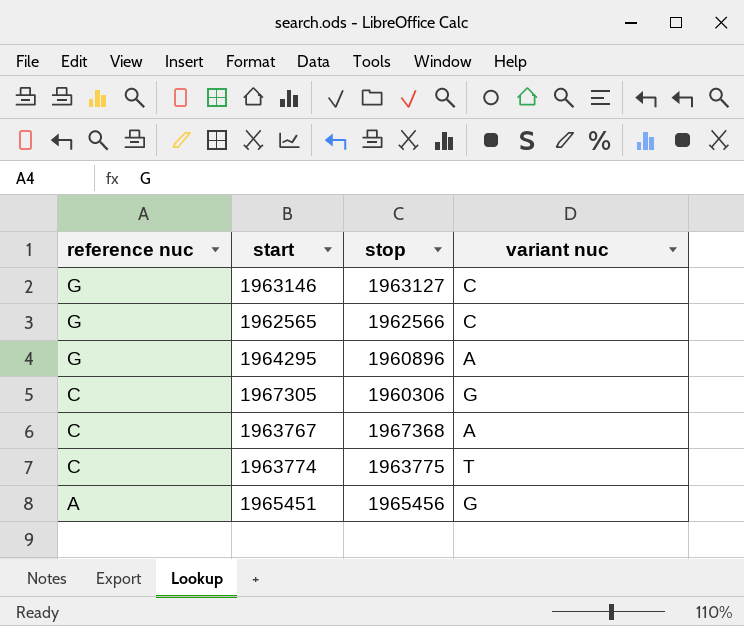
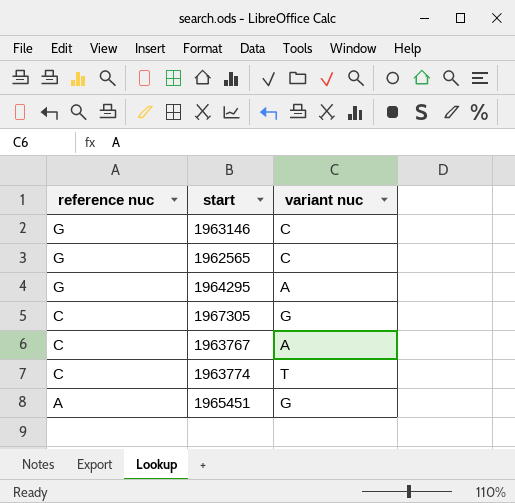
column stop | position: 3 -> none

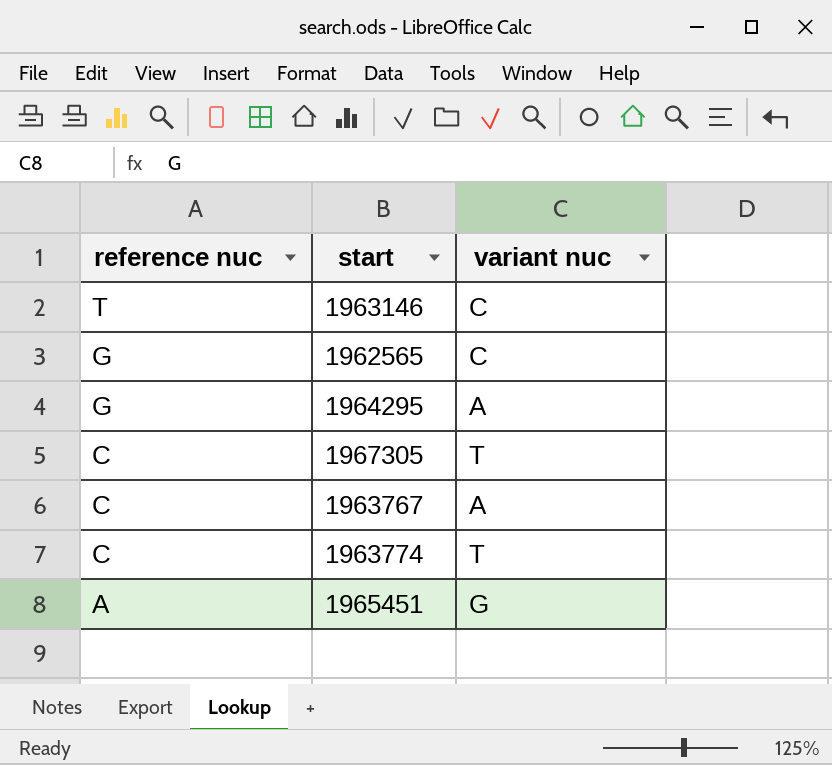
1963146 | reference nuc: G -> T
1967305 | variant nuc: G -> T

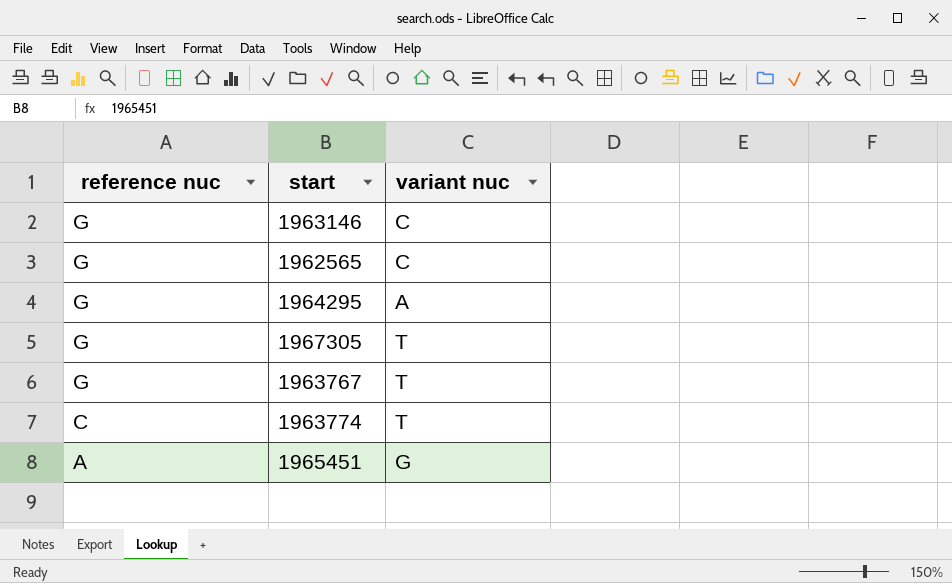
1963146 | reference nuc: T -> G
1967305 | reference nuc: C -> G
1963767 | reference nuc: C -> G
1963767 | variant nuc: A -> T

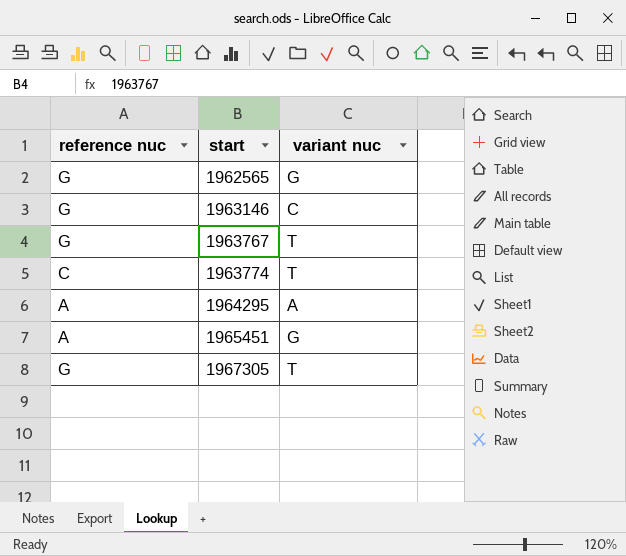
row order: reference nuc descending -> start ascending
1962565 | variant nuc: C -> G
1964295 | reference nuc: G -> A

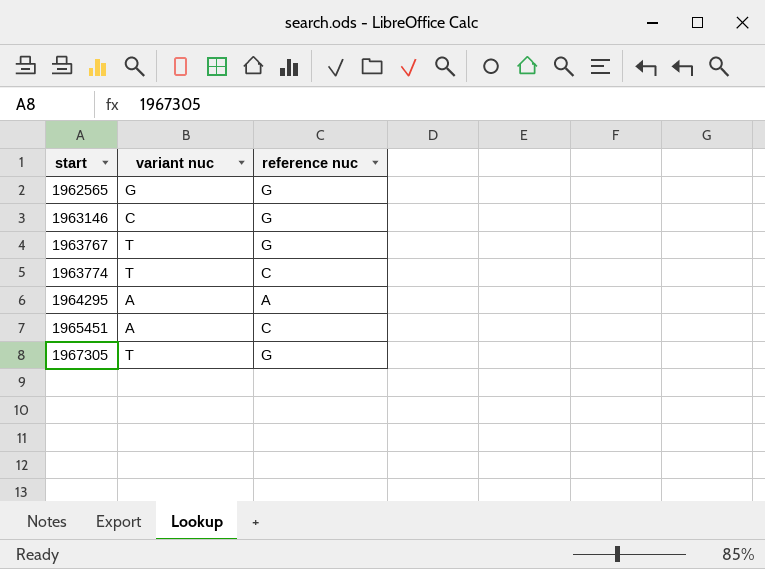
column reference nuc | position: 1 -> 3
1965451 | variant nuc: G -> A
1965451 | reference nuc: A -> C

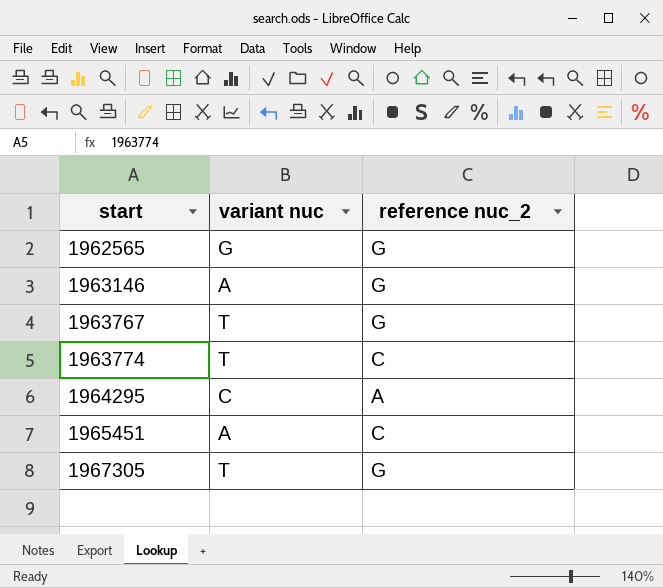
column name: reference nuc -> reference nuc_2
1963146 | variant nuc: C -> A
1964295 | variant nuc: A -> C

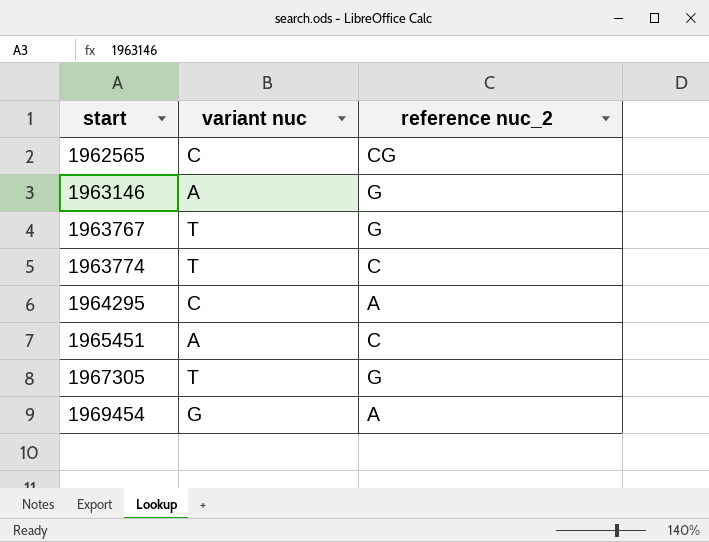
1962565 | variant nuc: G -> C
1962565 | reference nuc_2: G -> CG
row 1969454: none -> G | A

